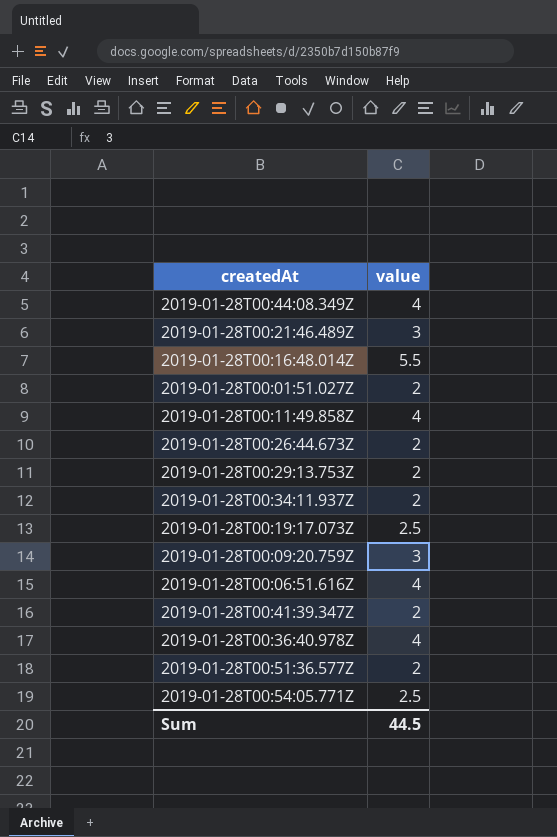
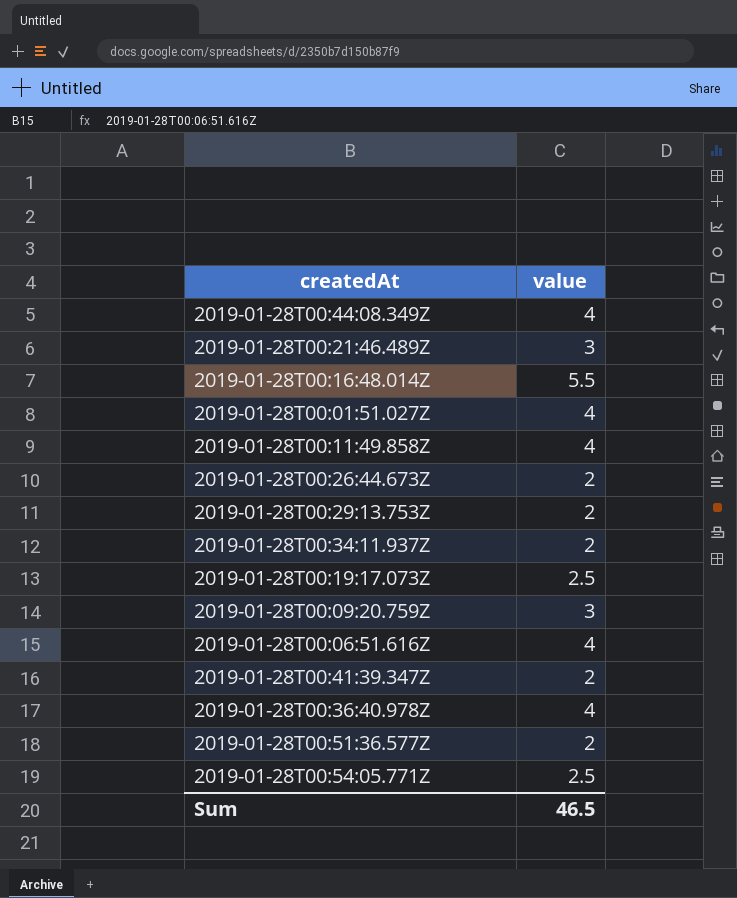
2019-01-28T00:01:51.027Z | value: 2 -> 4
Sum | value: 44.5 -> 46.5

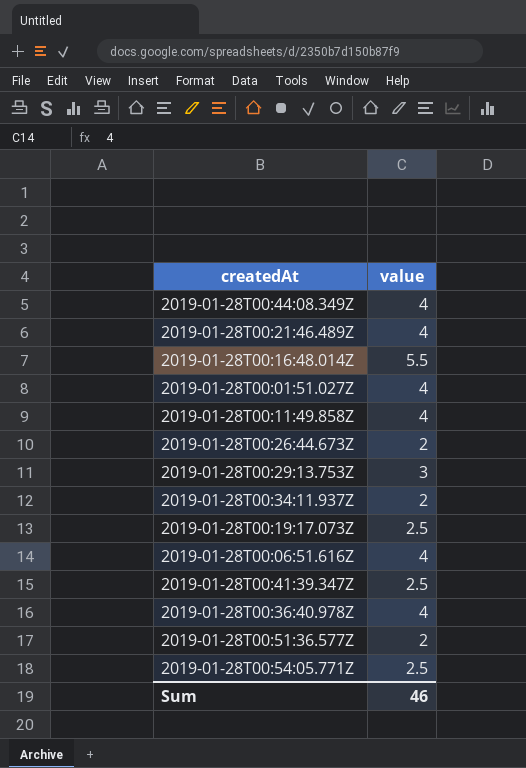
row 2019-01-28T00:09:20.759Z: 3 -> none
2019-01-28T00:21:46.489Z | value: 3 -> 4
2019-01-28T00:29:13.753Z | value: 2 -> 3
2019-01-28T00:41:39.347Z | value: 2 -> 2.5
Sum | value: 46.5 -> 46

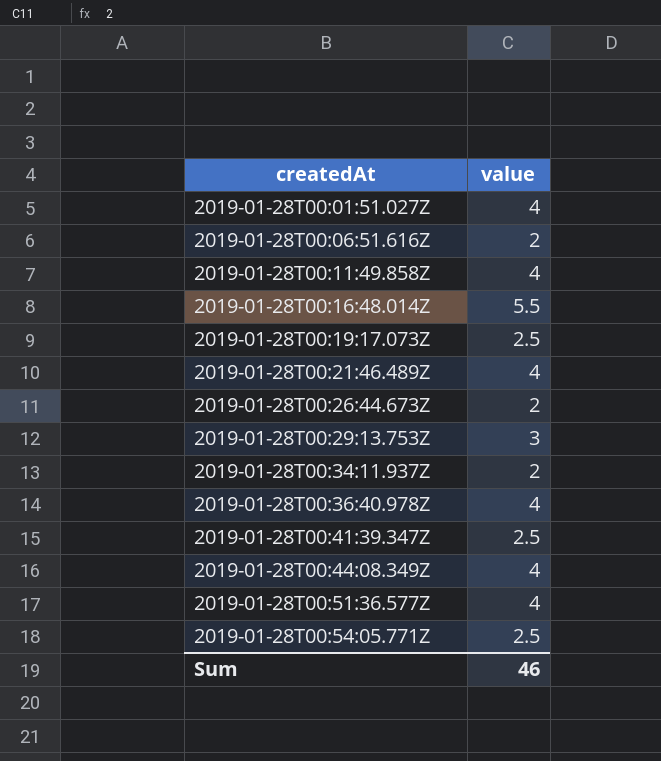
row order: none -> createdAt ascending
2019-01-28T00:06:51.616Z | value: 4 -> 2
2019-01-28T00:51:36.577Z | value: 2 -> 4

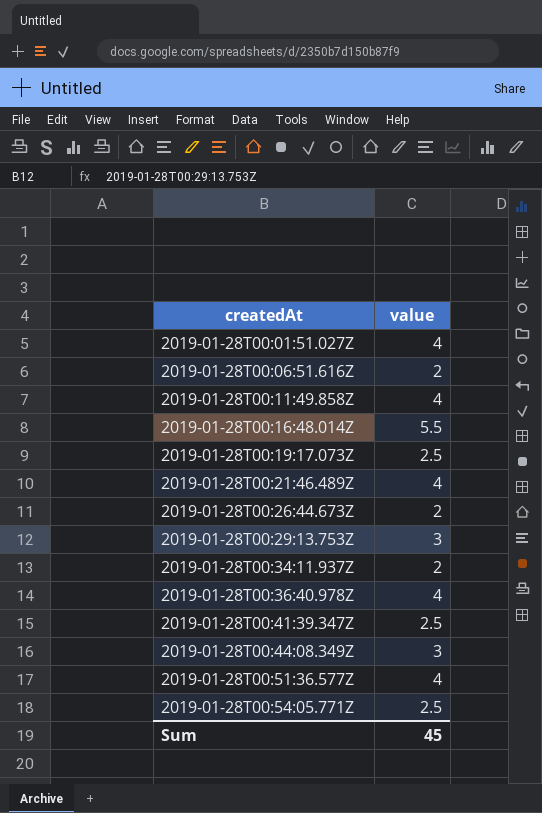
2019-01-28T00:44:08.349Z | value: 4 -> 3
Sum | value: 46 -> 45

